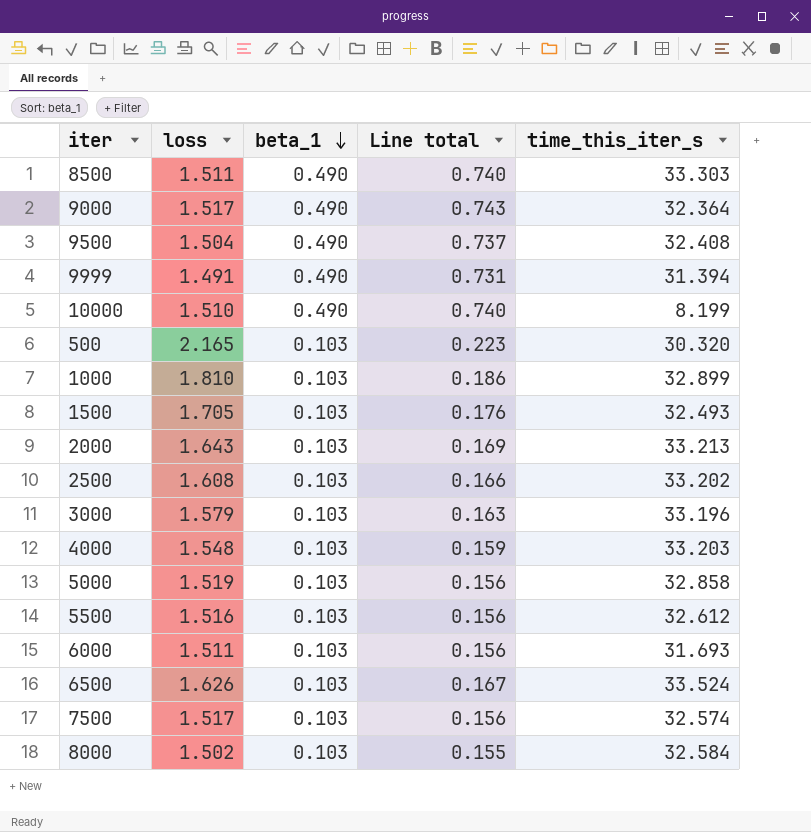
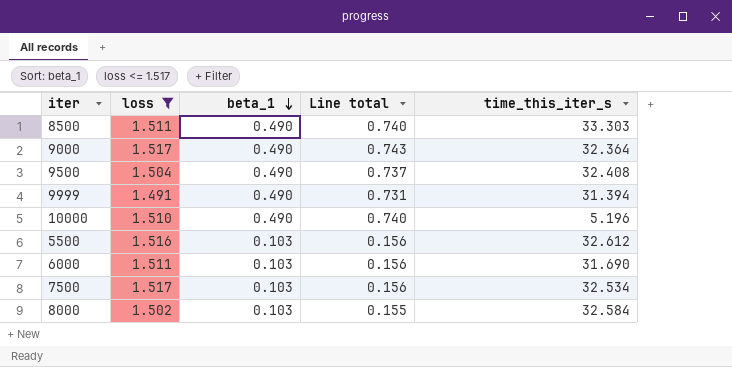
filter: none -> loss <= 1.517
10000 | time_this_iter_s: 8.199 -> 5.196
6000 | time_this_iter_s: 31.693 -> 31.690
7500 | time_this_iter_s: 32.574 -> 32.534

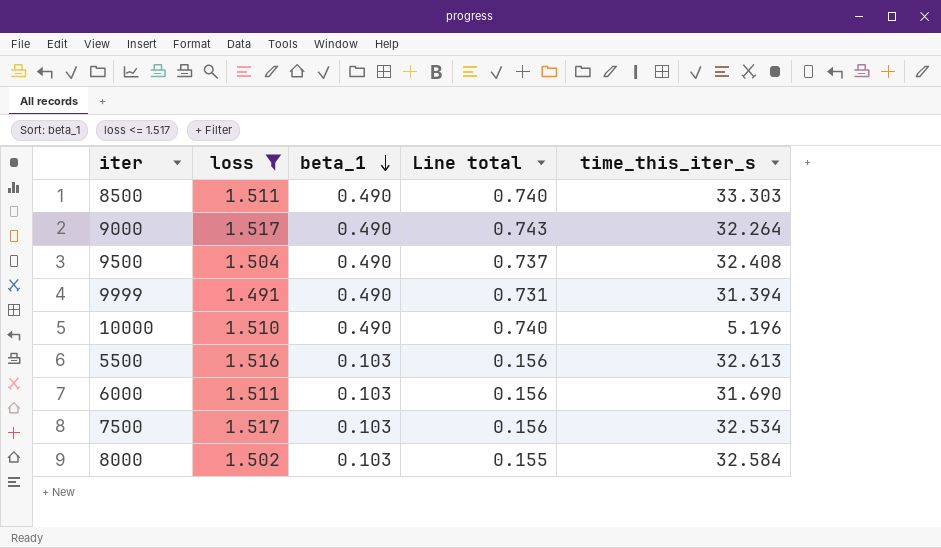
9000 | time_this_iter_s: 32.364 -> 32.264
5500 | time_this_iter_s: 32.612 -> 32.613

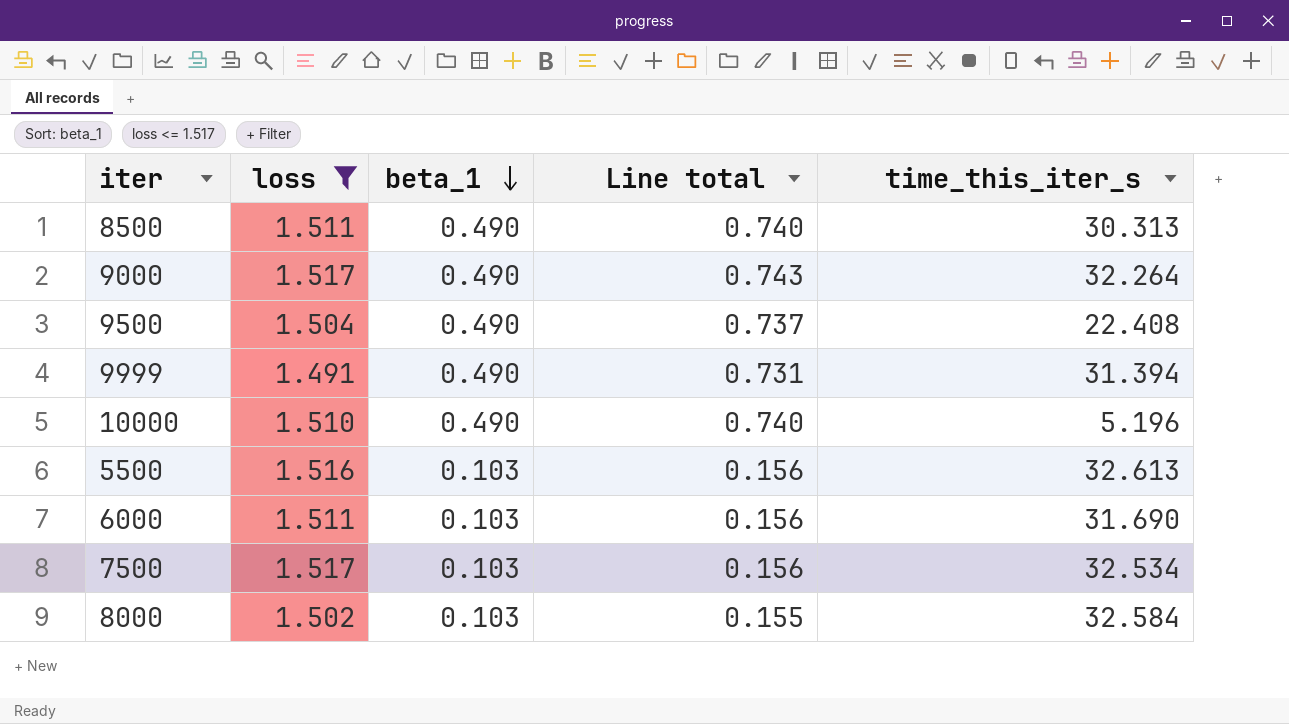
8500 | time_this_iter_s: 33.303 -> 30.313
9500 | time_this_iter_s: 32.408 -> 22.408

